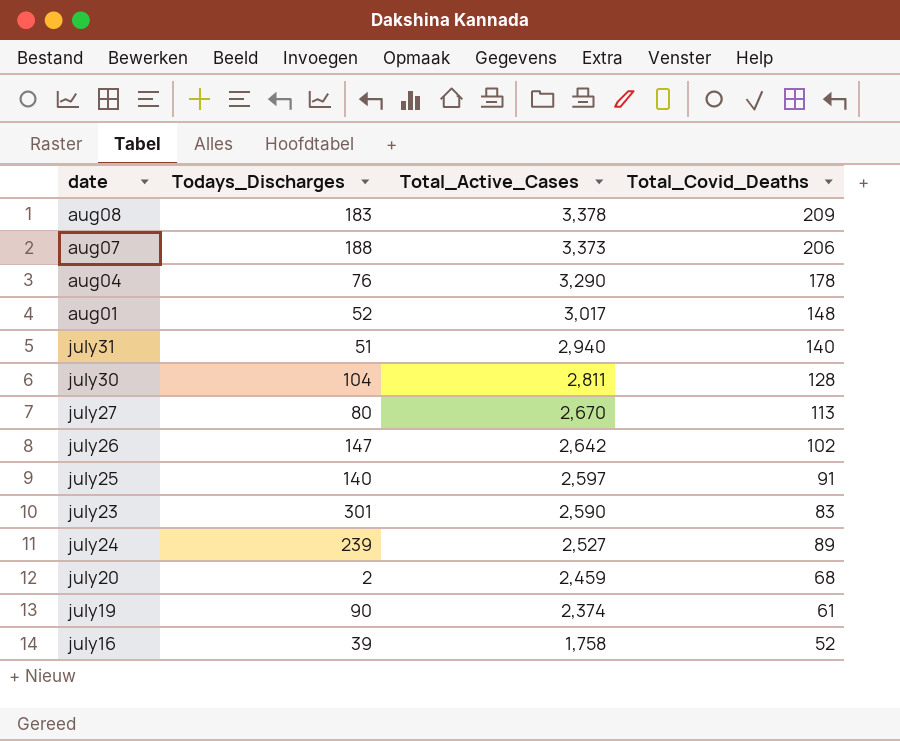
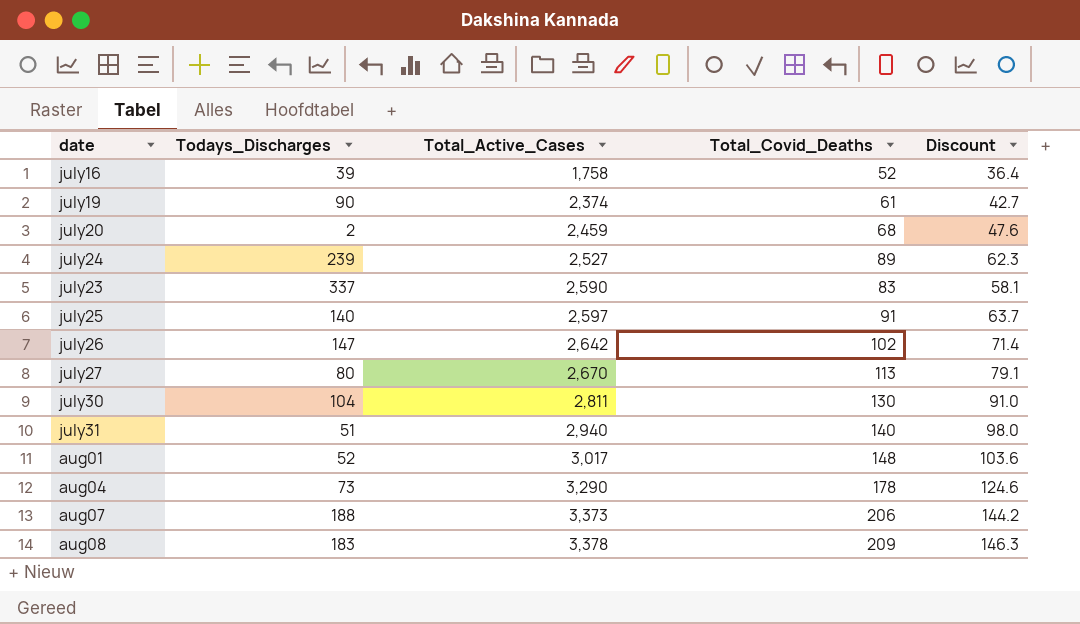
row order: Total_Active_Cases descending -> Total_Active_Cases ascending
column Discount | formula: none -> [Total_Covid_Deaths] * 0.7
july23 | Todays_Discharges: 301 -> 337
july30 | Total_Covid_Deaths: 128 -> 130
aug04 | Todays_Discharges: 76 -> 73

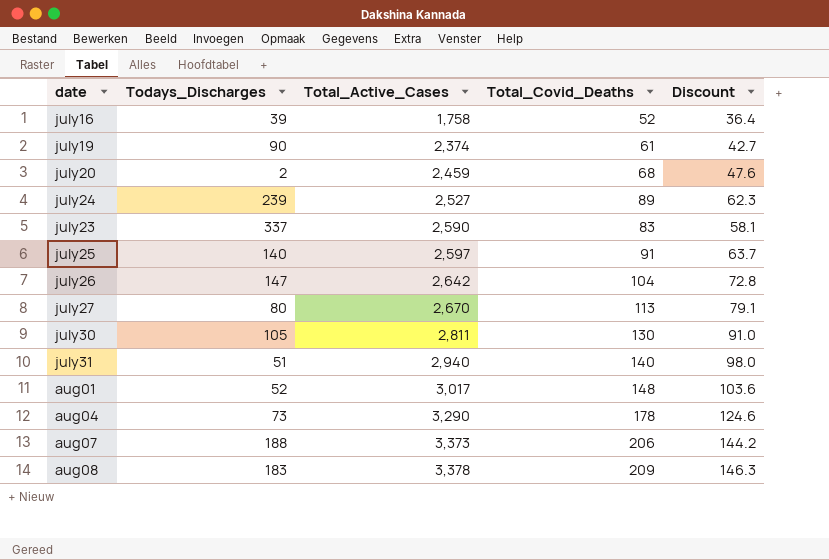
july26 | Total_Covid_Deaths: 102 -> 104
july26 | Discount: 71.4 -> 72.8
july30 | Todays_Discharges: 104 -> 105

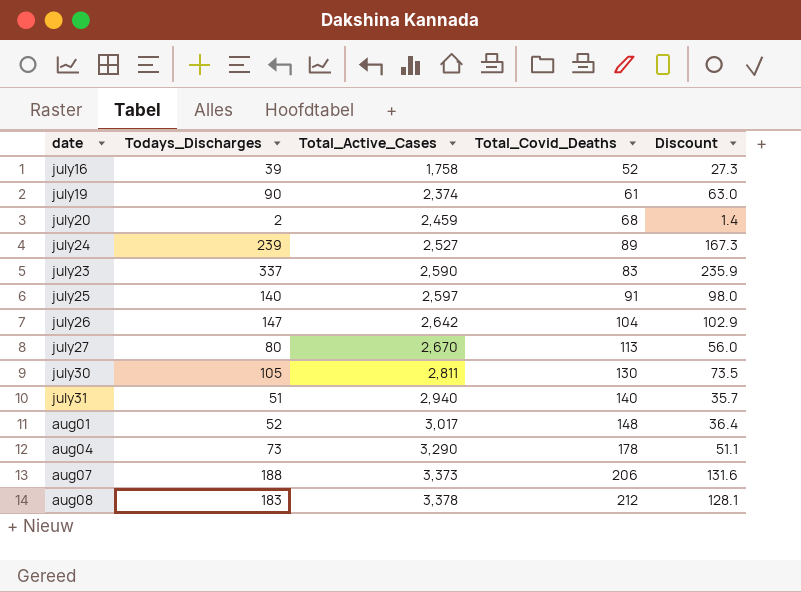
column Discount | formula: [Total_Covid_Deaths] * 0.7 -> [Todays_Discharges] * 0.7
aug08 | Total_Covid_Deaths: 209 -> 212

